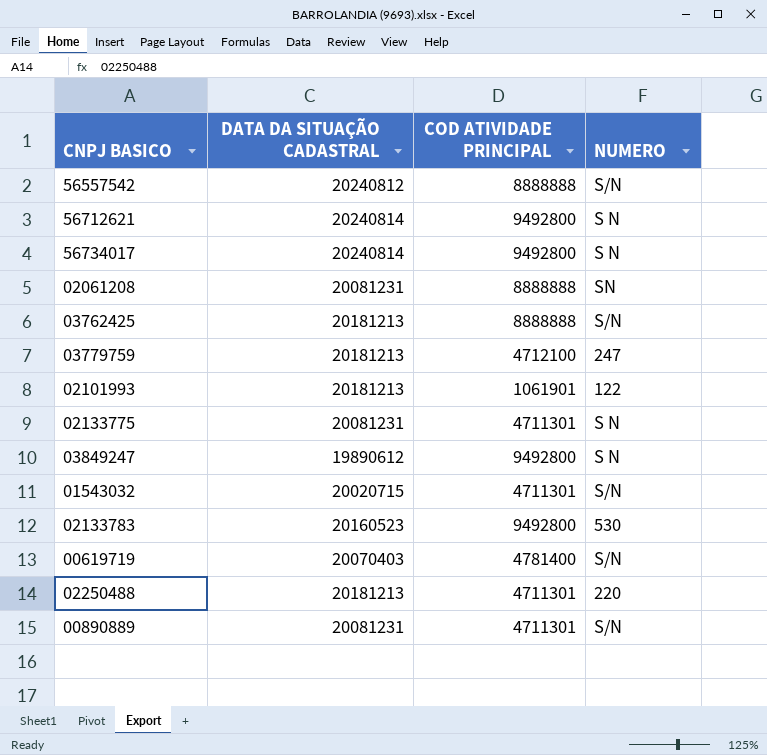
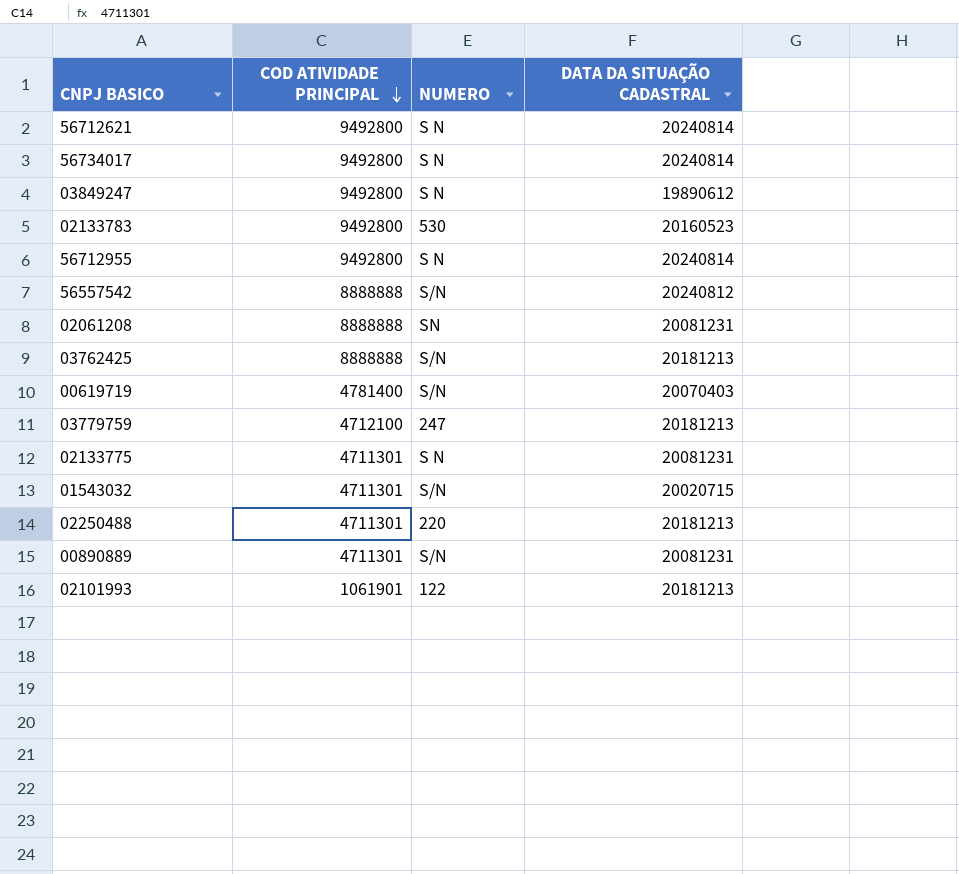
row order: none -> COD ATIVIDADE PRINCIPAL descending
column DATA DA SITUAÇÃO CADASTRAL | position: 2 -> 4
row 56712955: none -> 9492800 | S N | 20240814

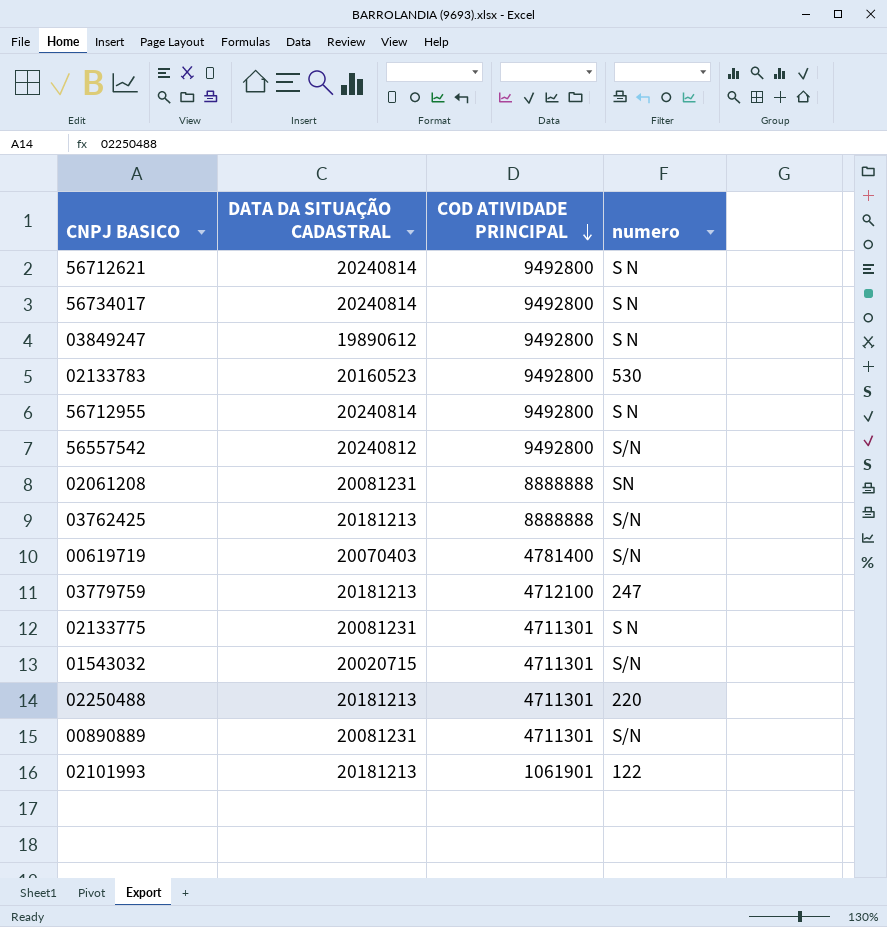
column DATA DA SITUAÇÃO CADASTRAL | position: 4 -> 2
column name: NUMERO -> numero
56557542 | COD ATIVIDADE PRINCIPAL: 8888888 -> 9492800

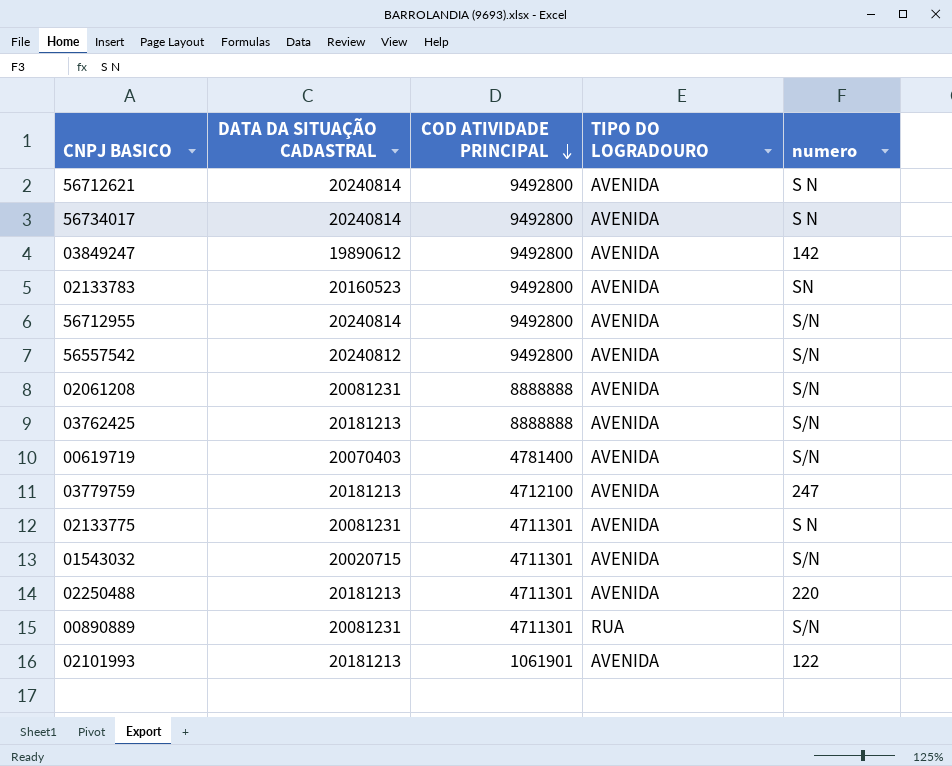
column TIPO DO LOGRADOURO | position: none -> 4
03849247 | numero: S N -> 142
02133783 | numero: 530 -> SN
56712955 | numero: S N -> S/N
02061208 | numero: SN -> S/N

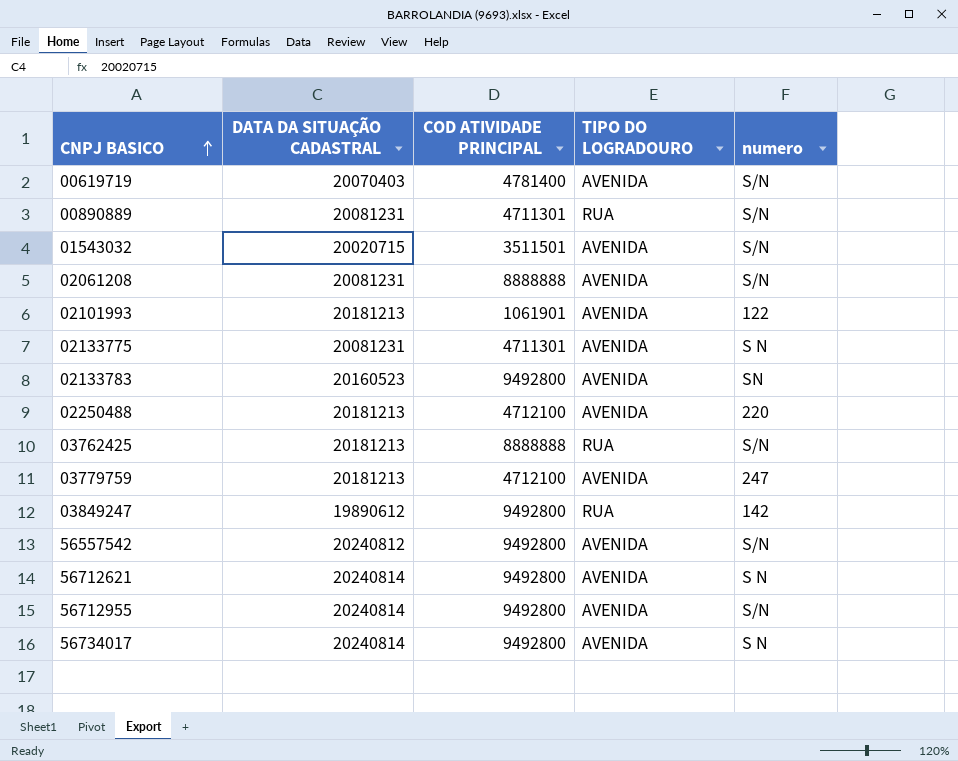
row order: COD ATIVIDADE PRINCIPAL descending -> CNPJ BASICO ascending
01543032 | COD ATIVIDADE PRINCIPAL: 4711301 -> 3511501
02250488 | COD ATIVIDADE PRINCIPAL: 4711301 -> 4712100
03762425 | TIPO DO LOGRADOURO: AVENIDA -> RUA
03849247 | TIPO DO LOGRADOURO: AVENIDA -> RUA

